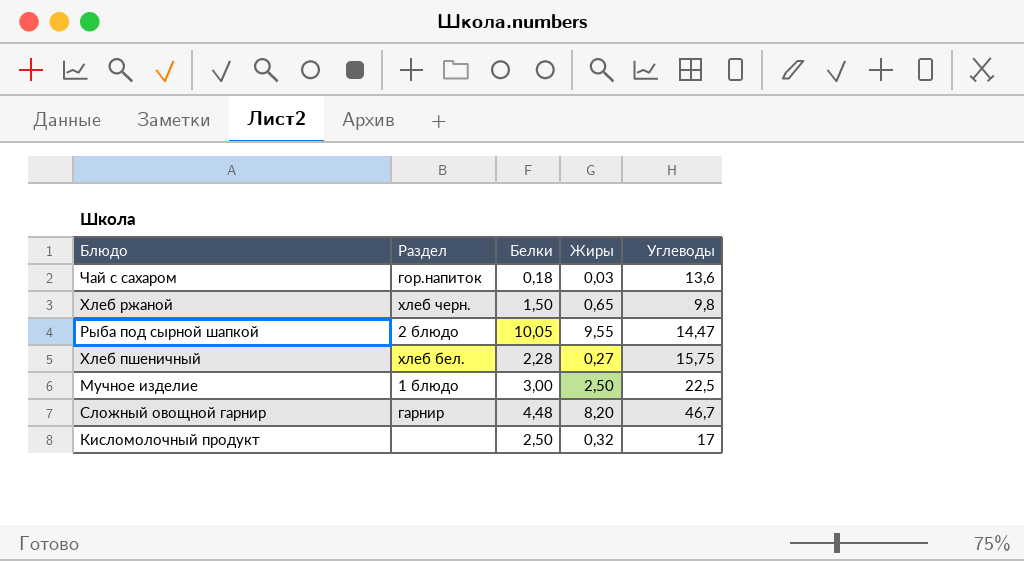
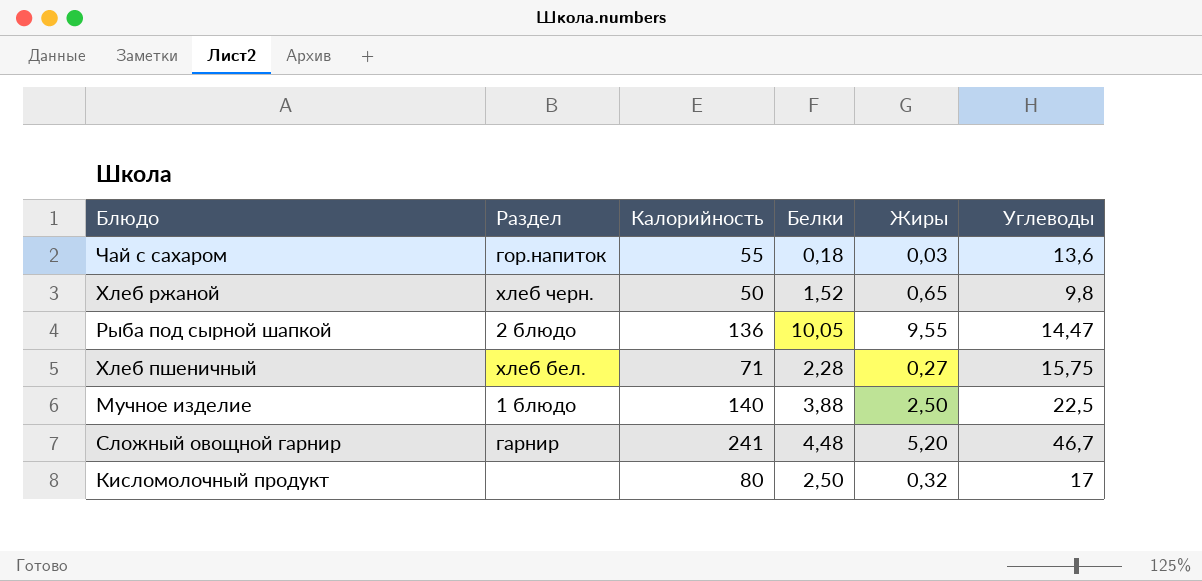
column Калорийность | position: none -> 3
Хлеб ржаной | Белки: 1,50 -> 1,52
Мучное изделие | Белки: 3,00 -> 3,88
Сложный овощной гарнир | Жиры: 8,20 -> 5,20

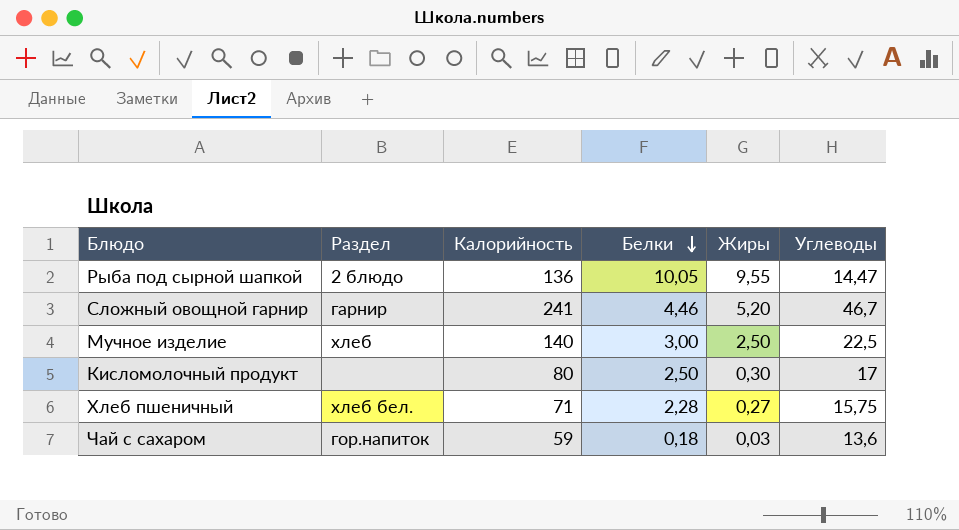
row order: none -> Белки descending
row Хлеб ржаной: хлеб черн. | 50 | 1,52 | 0,65 | 9,8 -> none
Сложный овощной гарнир | Белки: 4,48 -> 4,46
Мучное изделие | Раздел: 1 блюдо -> хлеб
Мучное изделие | Белки: 3,88 -> 3,00
Кисломолочный продукт | Жиры: 0,32 -> 0,30
Чай с сахаром | Калорийность: 55 -> 59

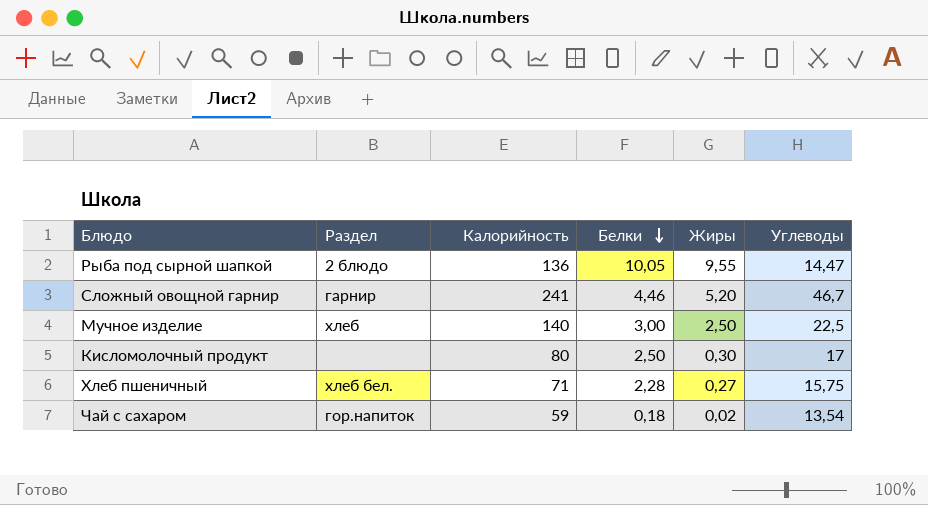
Чай с сахаром | Жиры: 0,03 -> 0,02
Чай с сахаром | Углеводы: 13,6 -> 13,54

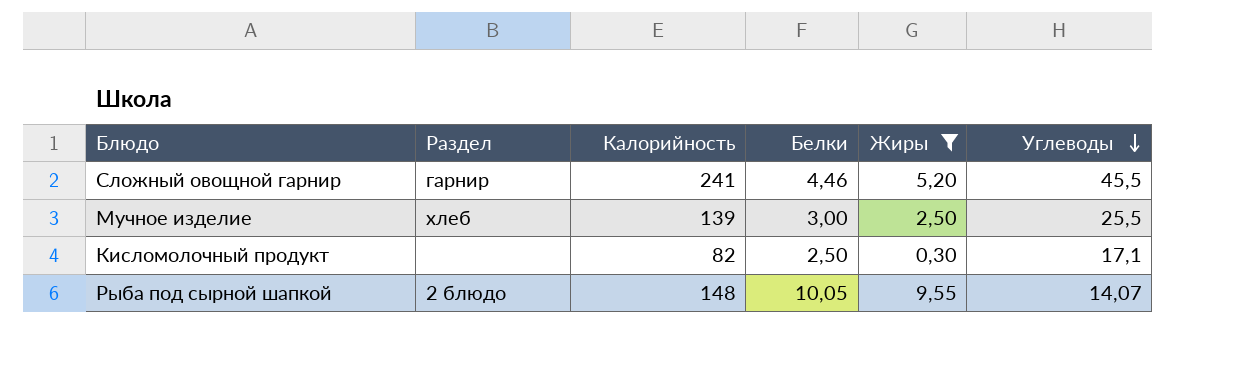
filter: none -> Жиры >= 0,30
row order: Белки descending -> Углеводы descending
Сложный овощной гарнир | Углеводы: 46,7 -> 45,5
Мучное изделие | Калорийность: 140 -> 139
Мучное изделие | Углеводы: 22,5 -> 25,5
Кисломолочный продукт | Калорийность: 80 -> 82
Кисломолочный продукт | Углеводы: 17 -> 17,1
Рыба под сырной шапкой | Калорийность: 136 -> 148
Рыба под сырной шапкой | Углеводы: 14,47 -> 14,07

